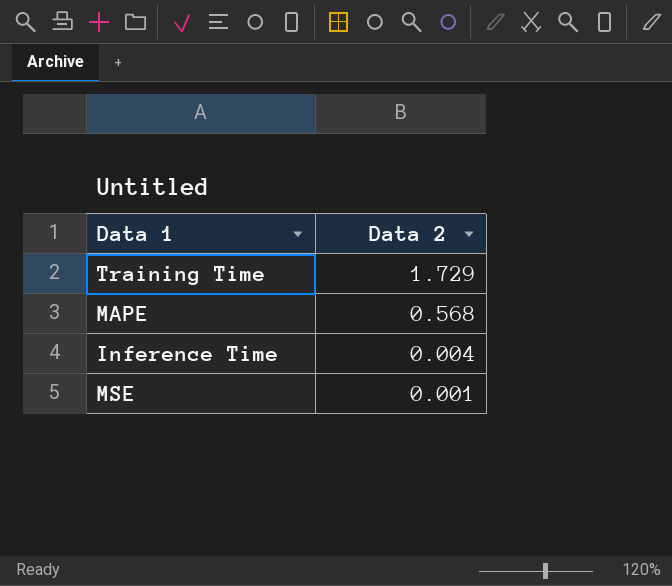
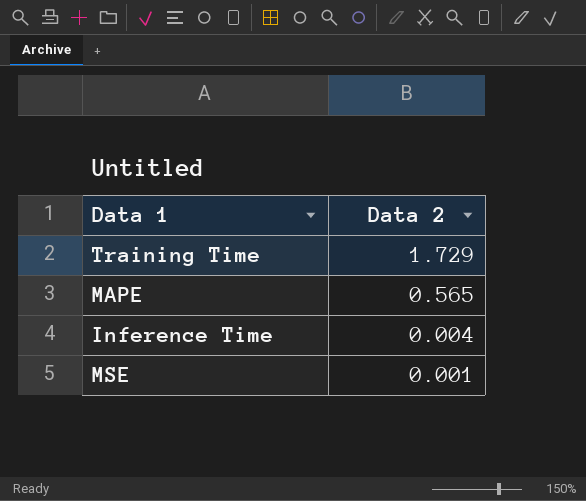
MAPE | Data 2: 0.568 -> 0.565

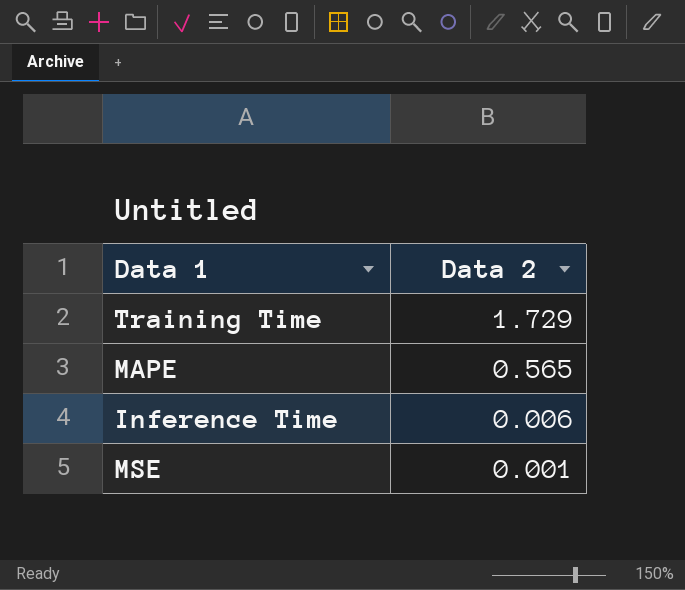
Inference Time | Data 2: 0.004 -> 0.006

